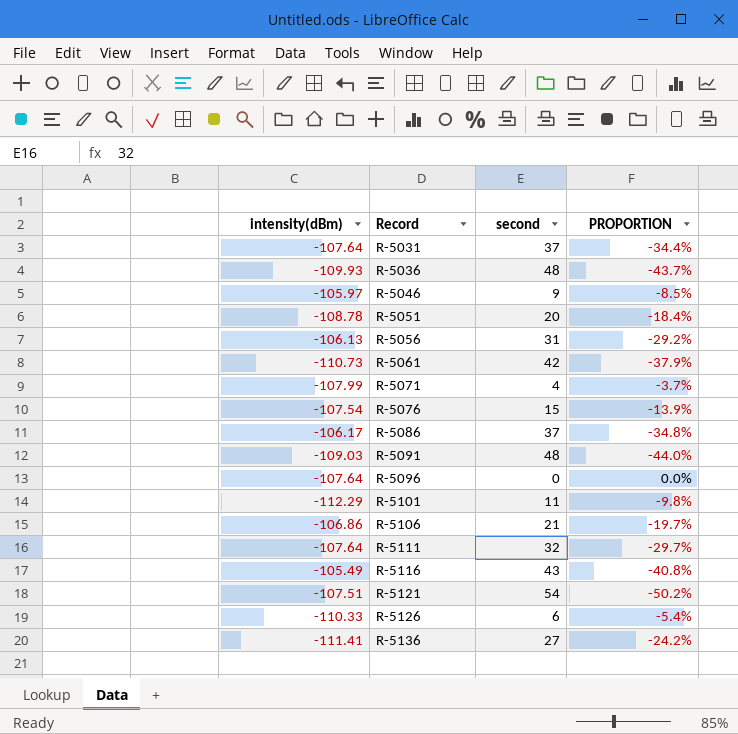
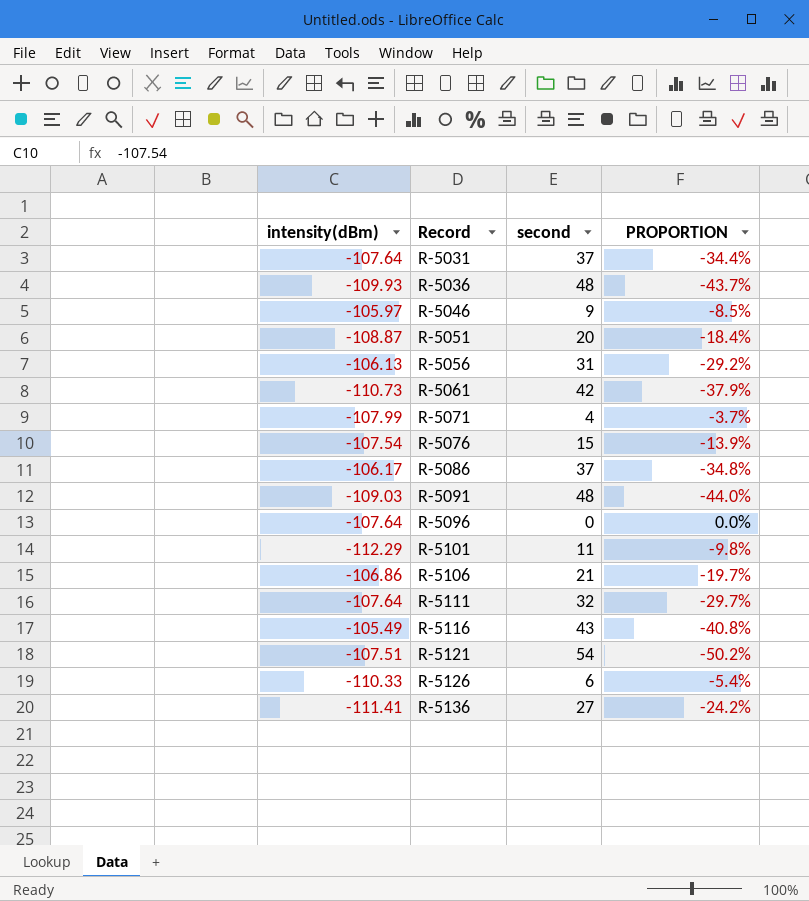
R-5051 | intensity(dBm): -108.78 -> -108.87

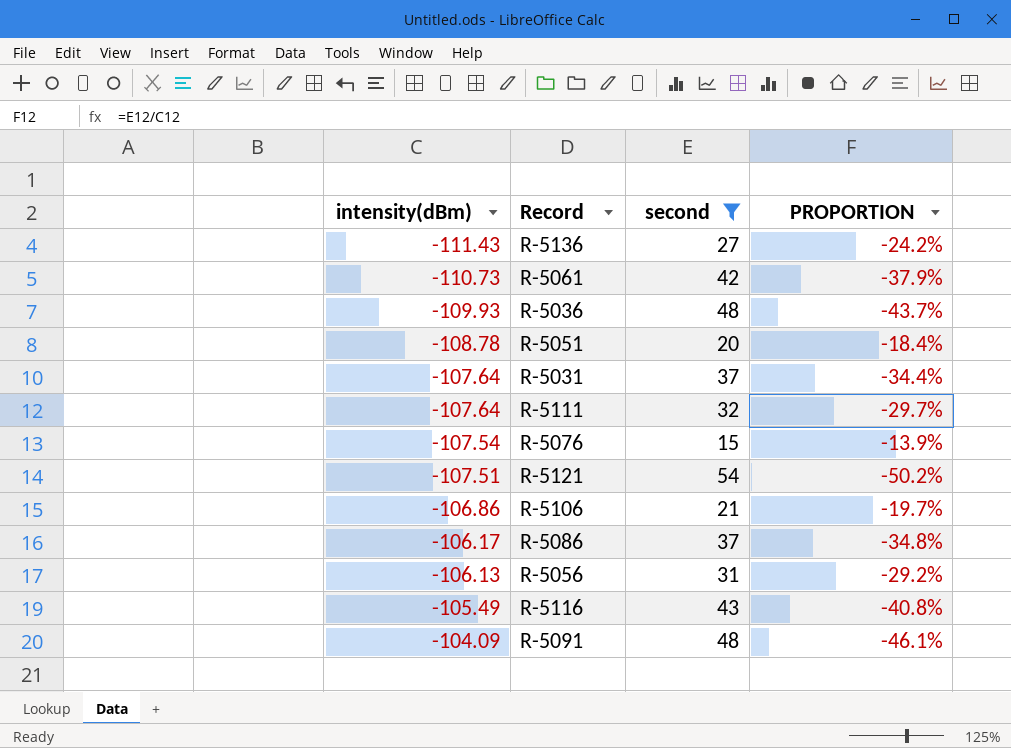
filter: none -> second >= 15
row order: Record ascending -> intensity(dBm) ascending
R-5136 | intensity(dBm): -111.41 -> -111.43
R-5051 | intensity(dBm): -108.87 -> -108.78
R-5091 | intensity(dBm): -109.03 -> -104.09
R-5091 | PROPORTION: -44.0% -> -46.1%

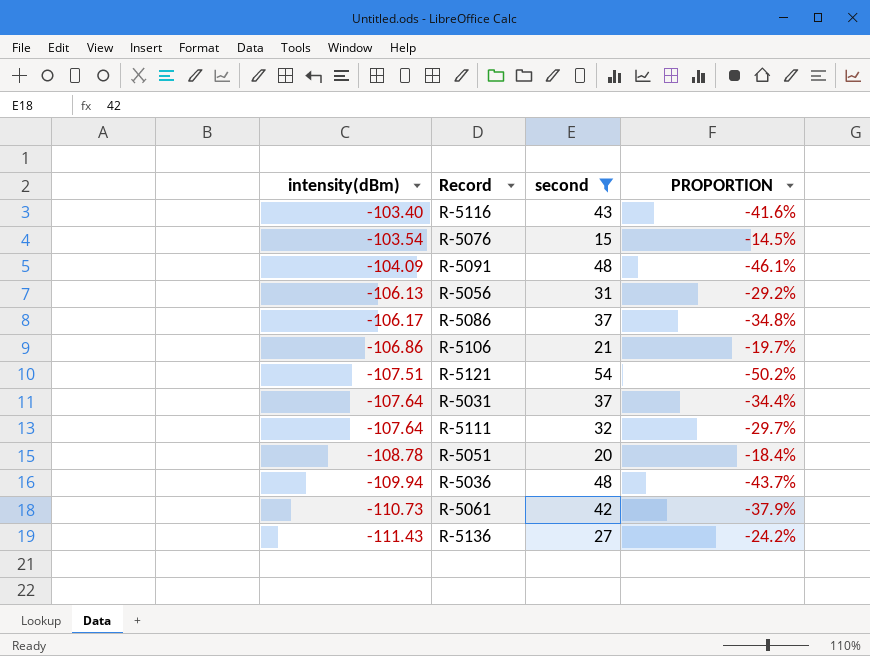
row order: intensity(dBm) ascending -> intensity(dBm) descending
R-5116 | intensity(dBm): -105.49 -> -103.40
R-5116 | PROPORTION: -40.8% -> -41.6%
R-5076 | intensity(dBm): -107.54 -> -103.54
R-5076 | PROPORTION: -13.9% -> -14.5%
R-5036 | intensity(dBm): -109.93 -> -109.94

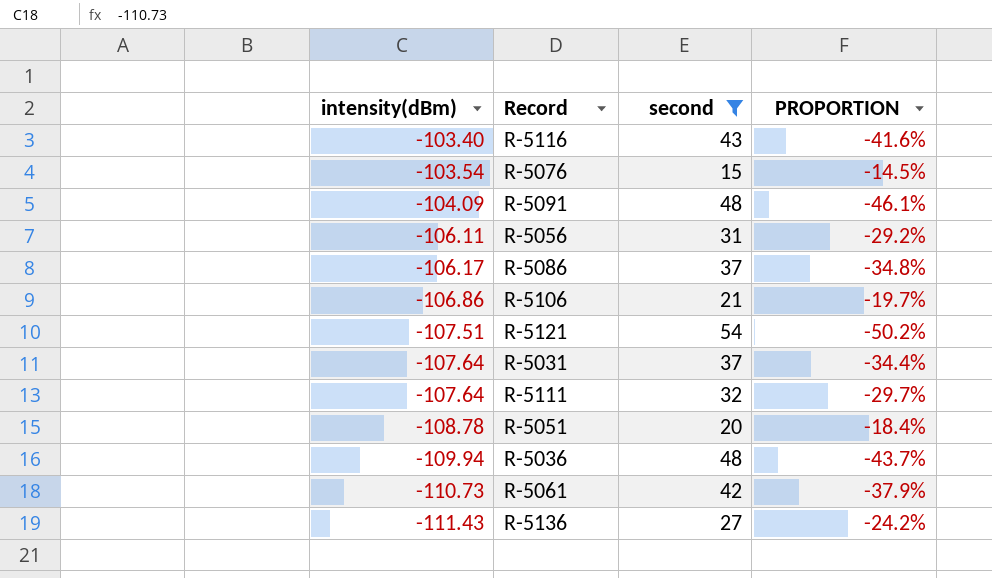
R-5056 | intensity(dBm): -106.13 -> -106.11

